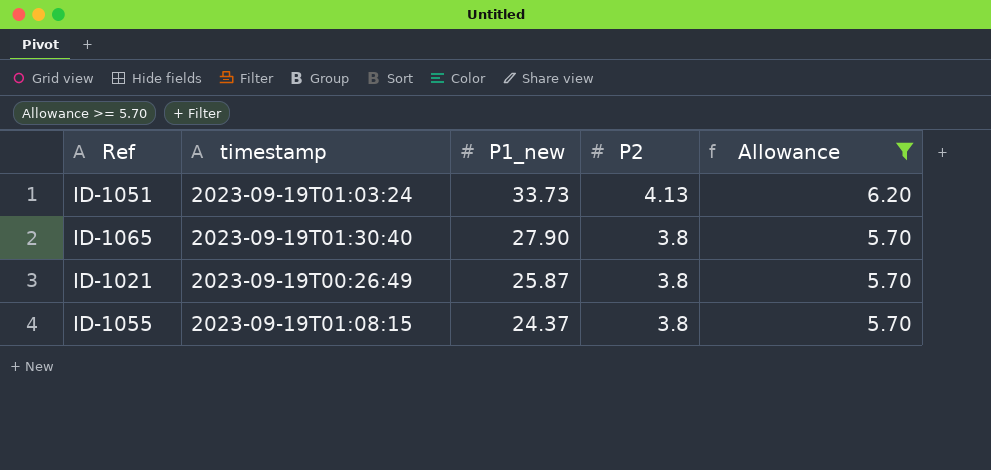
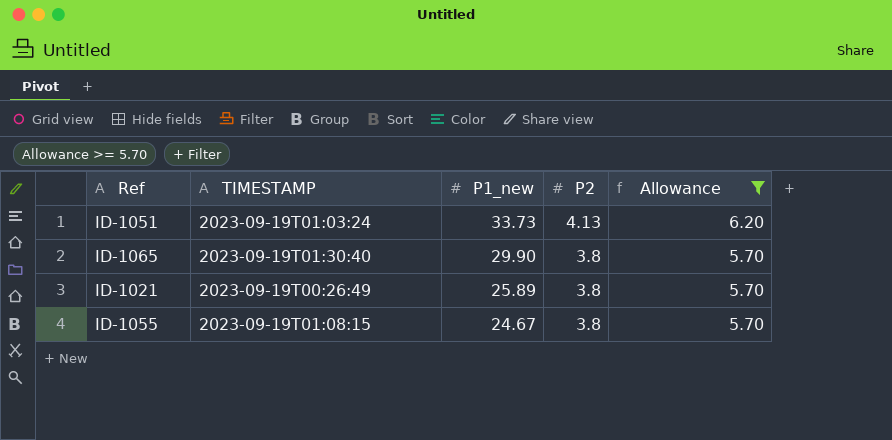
column name: timestamp -> TIMESTAMP
ID-1065 | P1_new: 27.90 -> 29.90
ID-1021 | P1_new: 25.87 -> 25.89
ID-1055 | P1_new: 24.37 -> 24.67

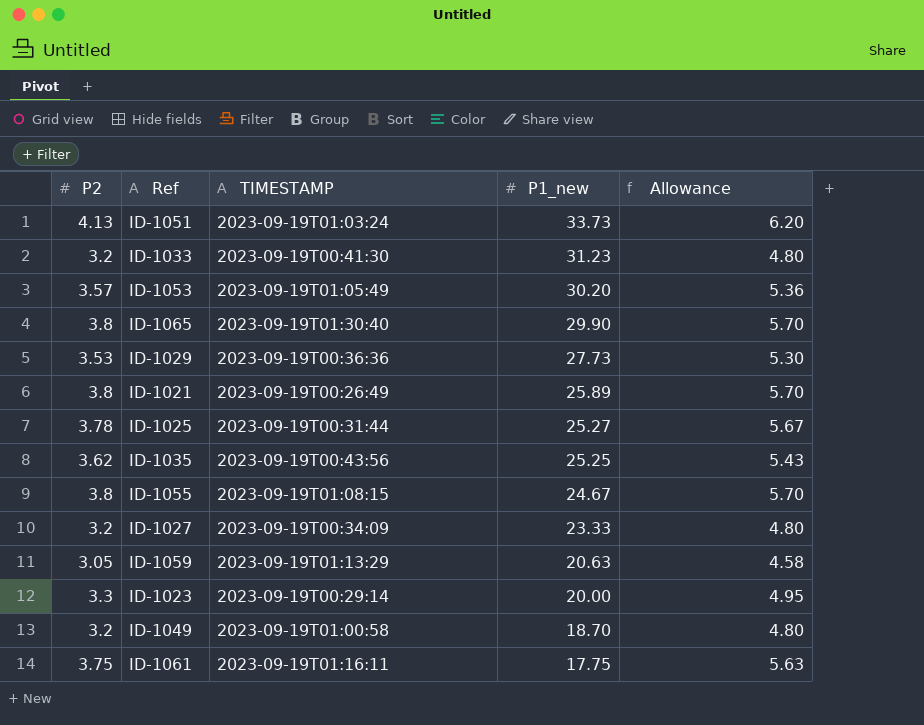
filter: Allowance >= 5.70 -> none
column P2 | position: 4 -> 1

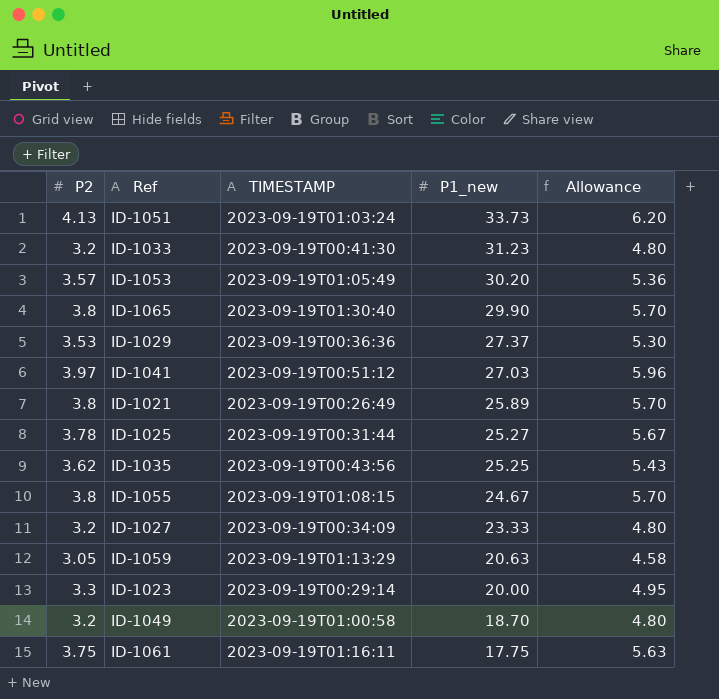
ID-1029 | P1_new: 27.73 -> 27.37
row ID-1041: none -> 3.97 | 2023-09-19T00:51:12 | 27.03 | 5.96

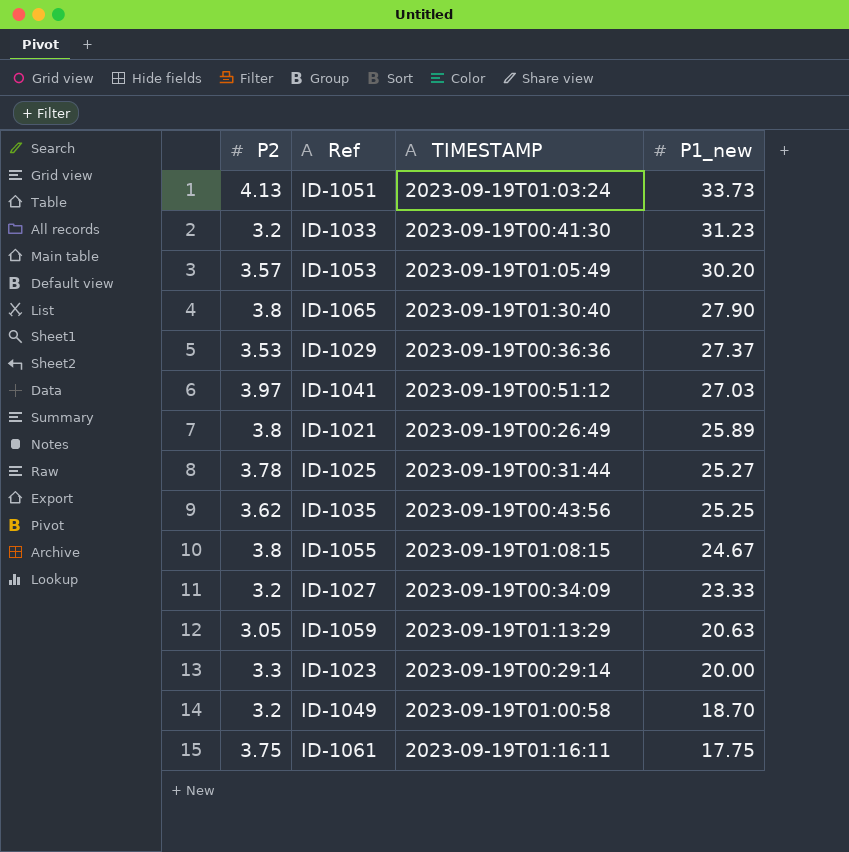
column Allowance | formula: [P2] * 1.5 -> none
ID-1065 | P1_new: 29.90 -> 27.90

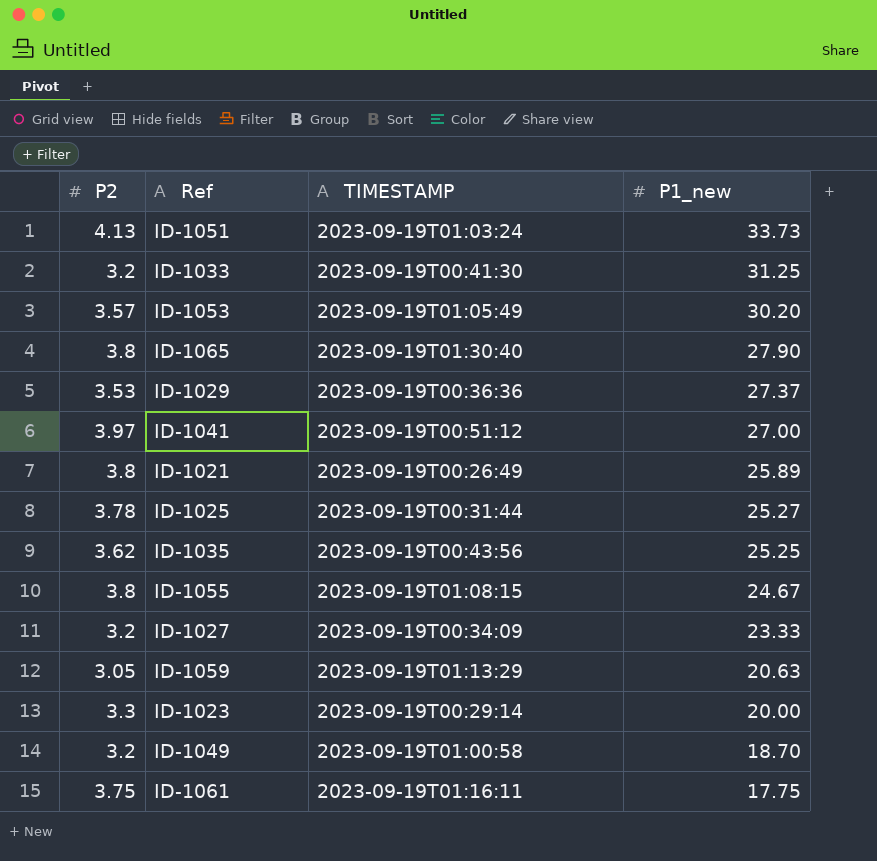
ID-1033 | P1_new: 31.23 -> 31.25
ID-1041 | P1_new: 27.03 -> 27.00

